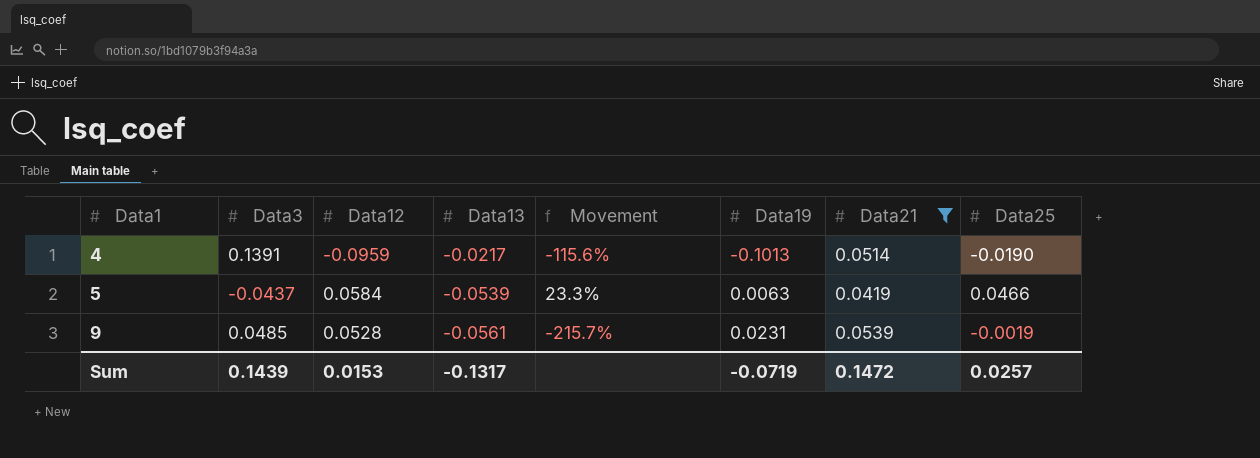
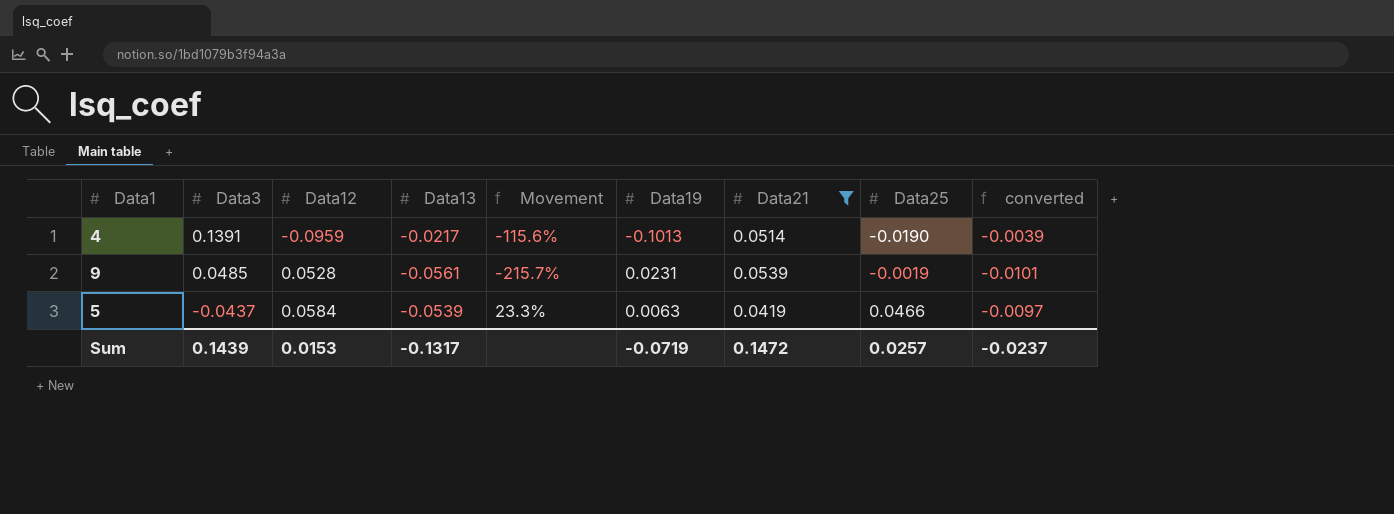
row order: Data1 ascending -> Data3 descending
column converted | formula: none -> [Data13] * 0.18

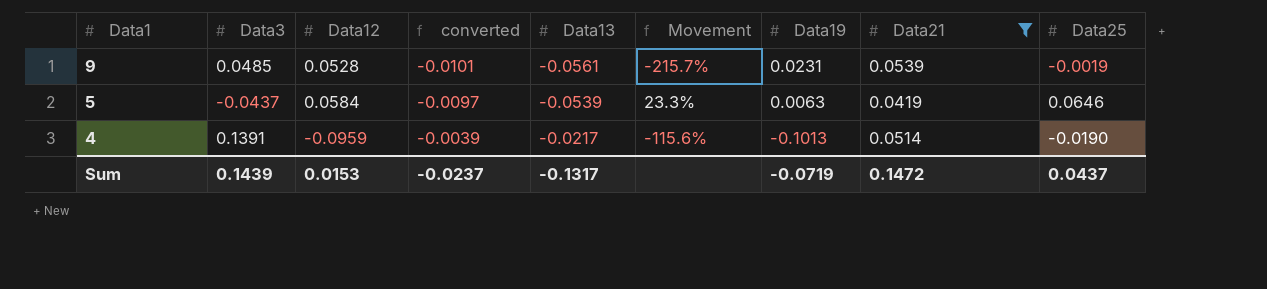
row order: Data3 descending -> Data1 descending
column converted | position: 9 -> 4
5 | Data25: 0.0466 -> 0.0646
Sum | Data25: 0.0257 -> 0.0437

